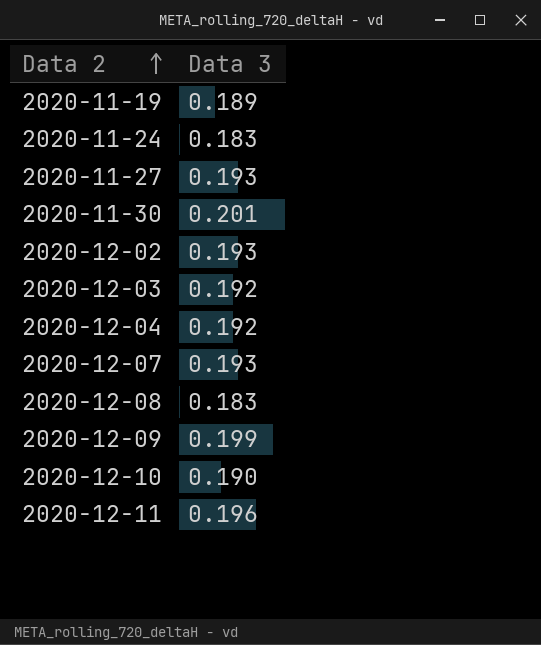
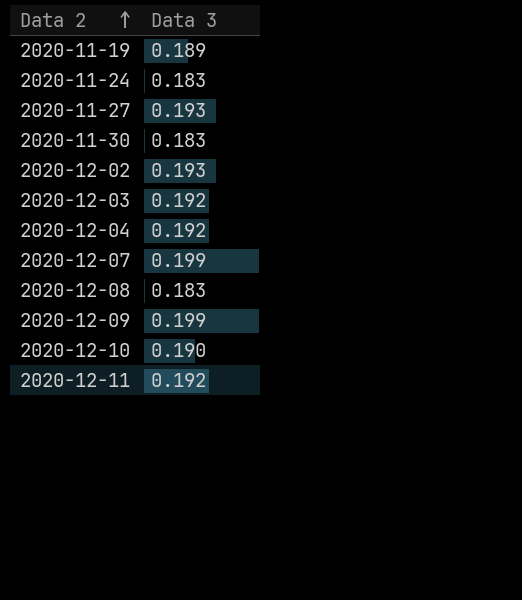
2020-11-30 | Data 3: 0.201 -> 0.183
2020-12-07 | Data 3: 0.193 -> 0.199
2020-12-11 | Data 3: 0.196 -> 0.192

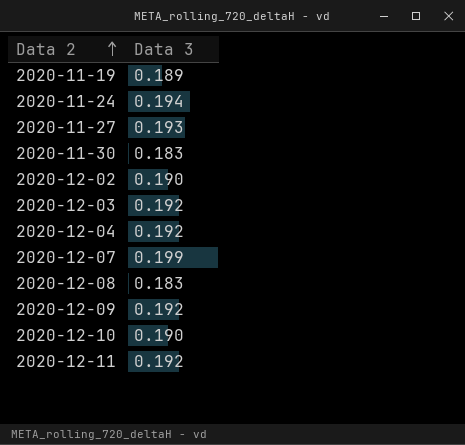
2020-11-24 | Data 3: 0.183 -> 0.194
2020-12-02 | Data 3: 0.193 -> 0.190
2020-12-09 | Data 3: 0.199 -> 0.192

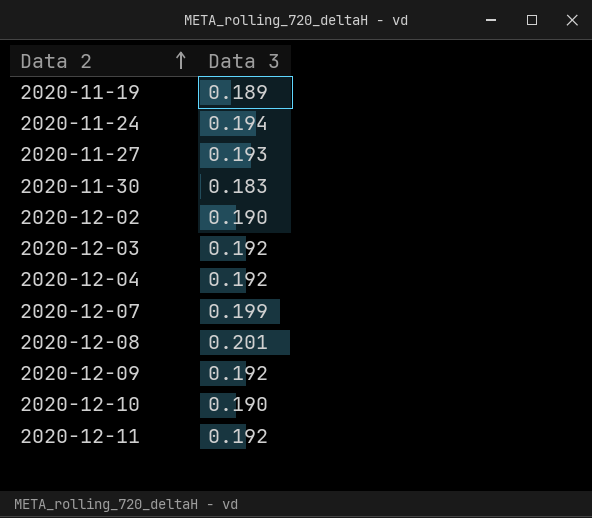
2020-12-08 | Data 3: 0.183 -> 0.201

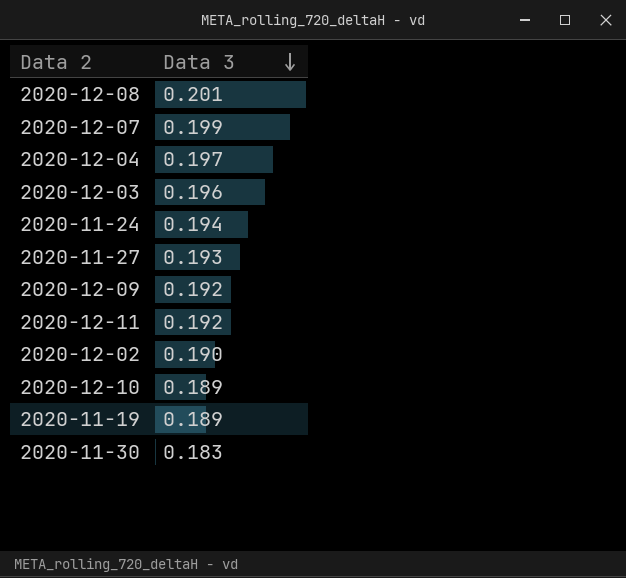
row order: Data 2 ascending -> Data 3 descending
2020-12-04 | Data 3: 0.192 -> 0.197
2020-12-03 | Data 3: 0.192 -> 0.196
2020-12-10 | Data 3: 0.190 -> 0.189

